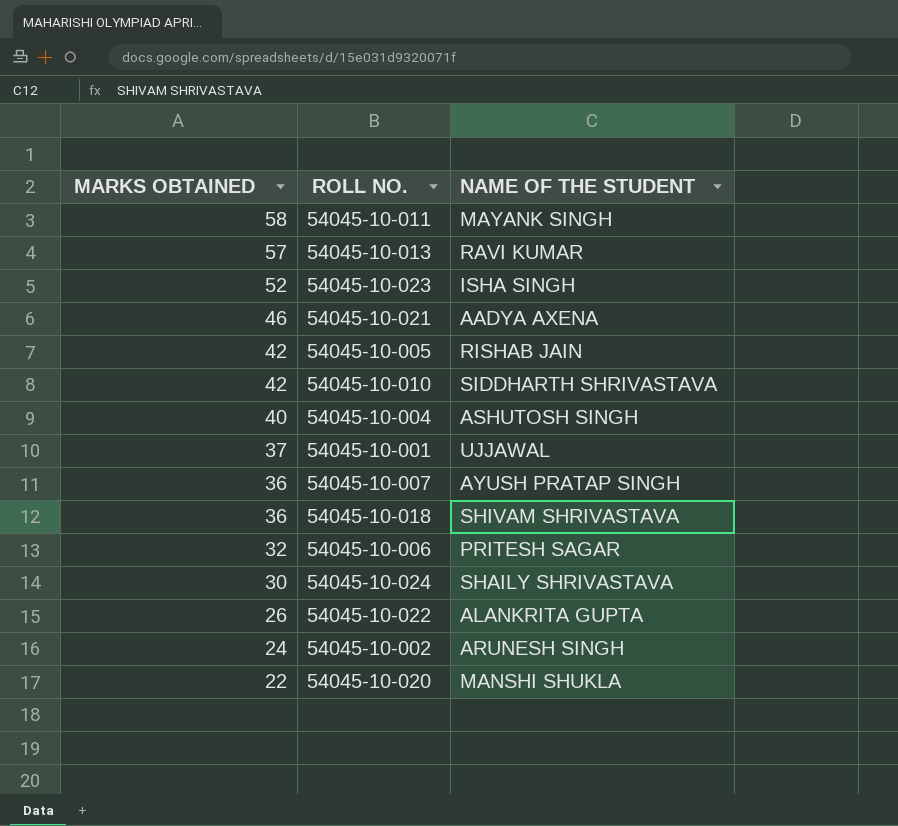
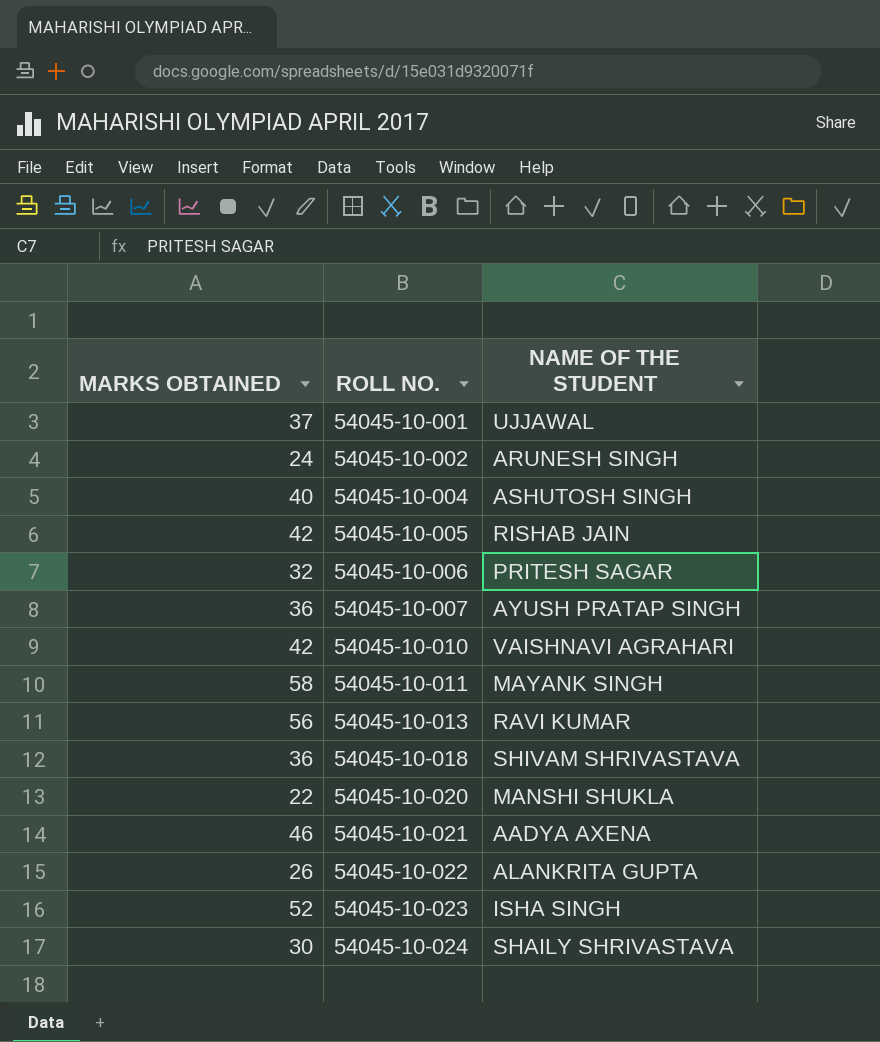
row order: MARKS OBTAINED descending -> ROLL NO. ascending
54045-10-010 | NAME OF THE STUDENT: SIDDHARTH SHRIVASTAVA -> VAISHNAVI AGRAHARI
54045-10-013 | MARKS OBTAINED: 57 -> 56

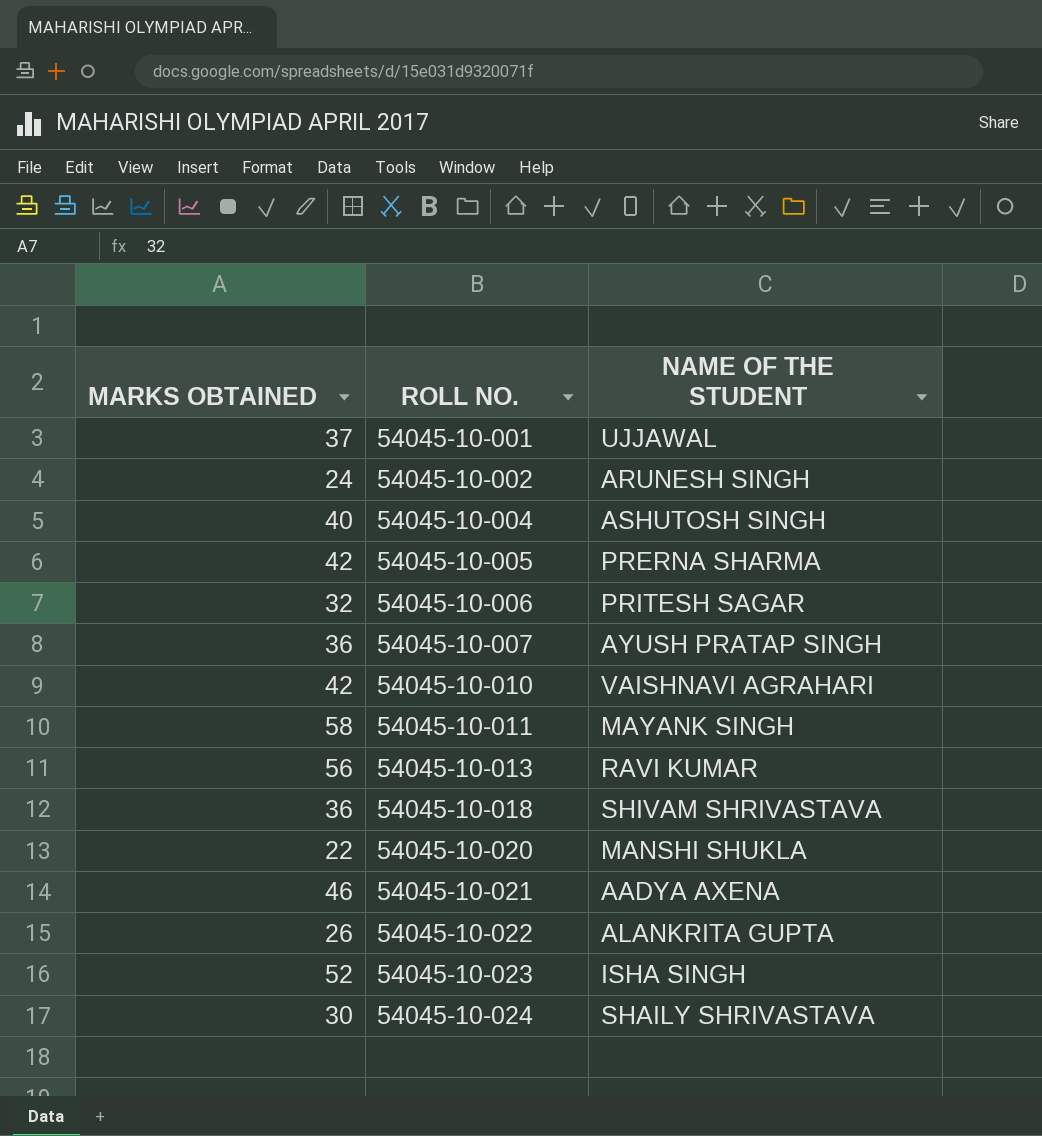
54045-10-005 | NAME OF THE STUDENT: RISHAB JAIN -> PRERNA SHARMA

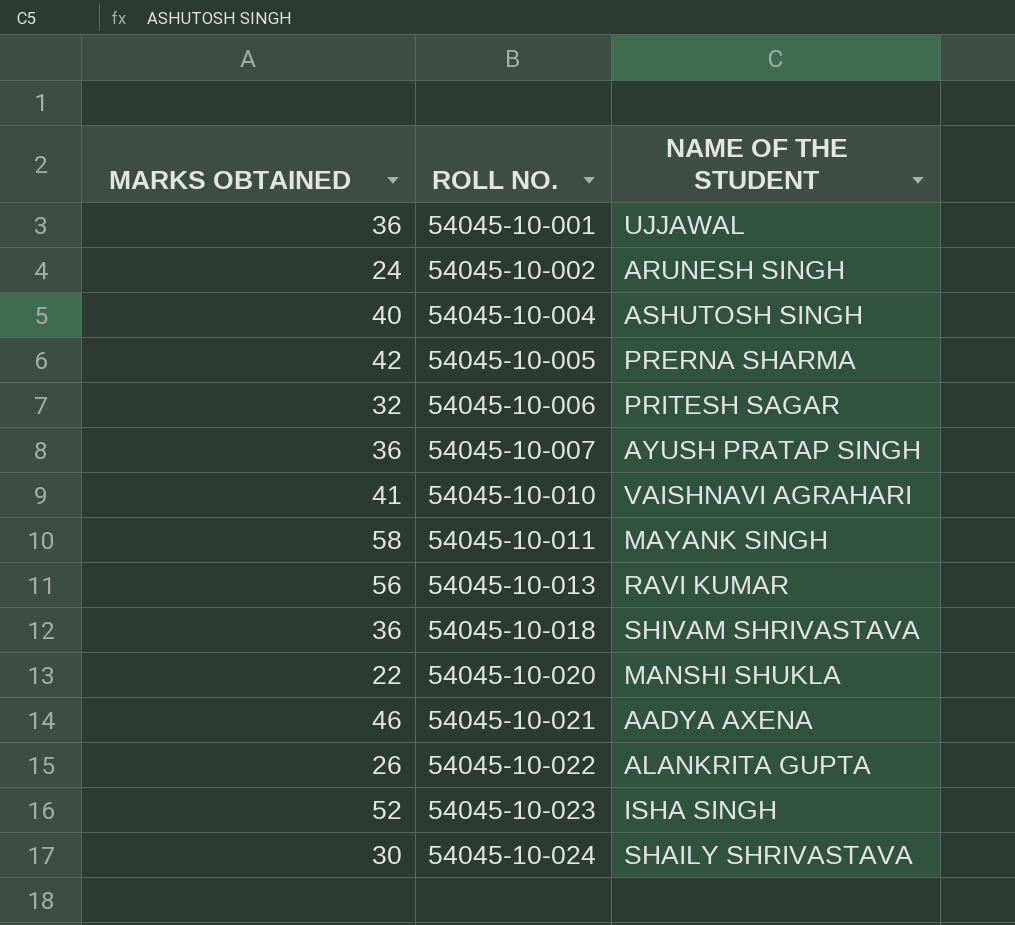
54045-10-001 | MARKS OBTAINED: 37 -> 36
54045-10-010 | MARKS OBTAINED: 42 -> 41

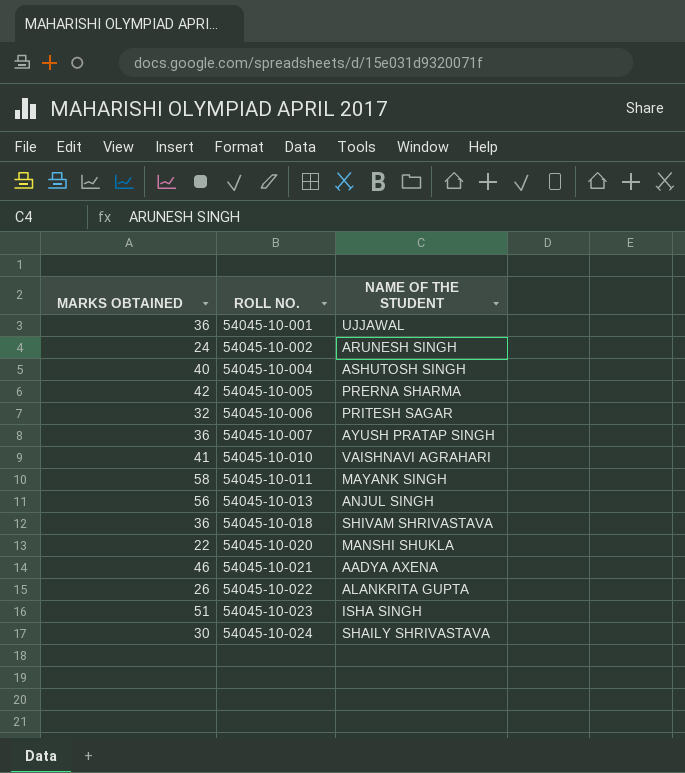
54045-10-013 | NAME OF THE STUDENT: RAVI KUMAR -> ANJUL SINGH
54045-10-023 | MARKS OBTAINED: 52 -> 51

